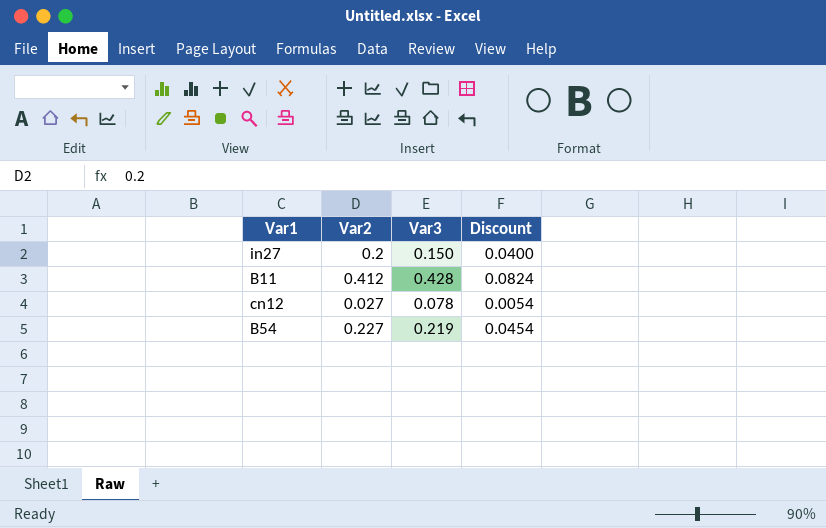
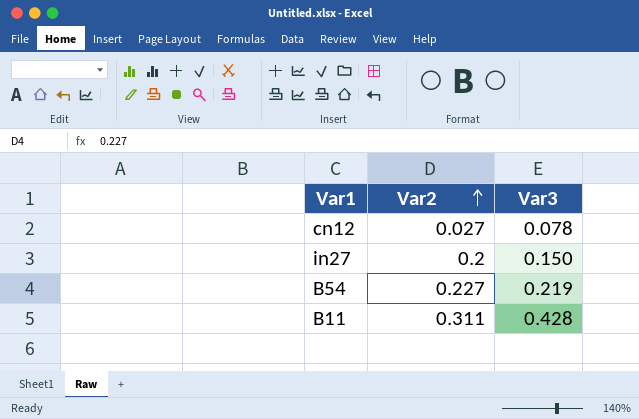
row order: none -> Var2 ascending
column Discount | formula: [Var2] * 0.2 -> none
B11 | Var2: 0.412 -> 0.311

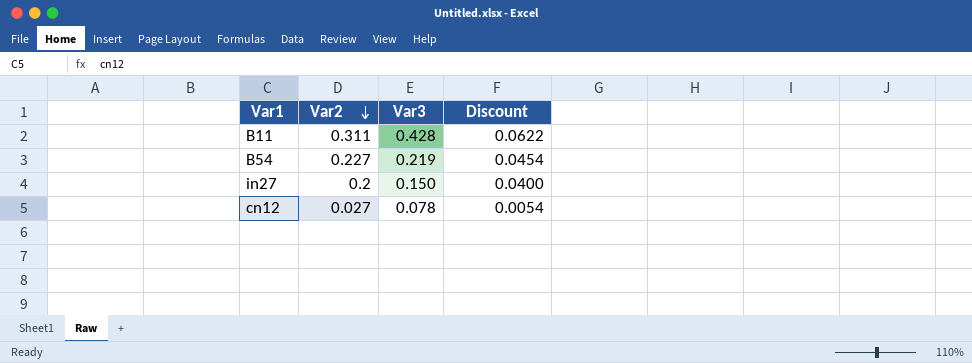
row order: Var2 ascending -> Var2 descending
column Discount | formula: none -> [Var2] * 0.2

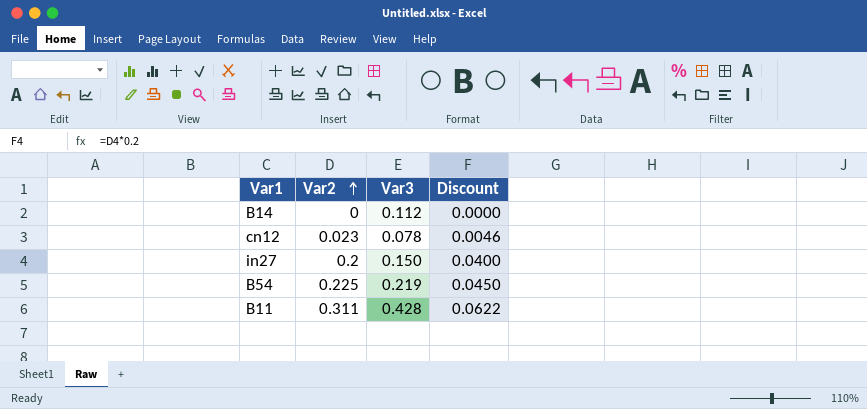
row order: Var2 descending -> Var2 ascending
row B14: none -> 0 | 0.112 | 0.0000
cn12 | Var2: 0.027 -> 0.023
cn12 | Discount: 0.0054 -> 0.0046
B54 | Var2: 0.227 -> 0.225
B54 | Discount: 0.0454 -> 0.0450

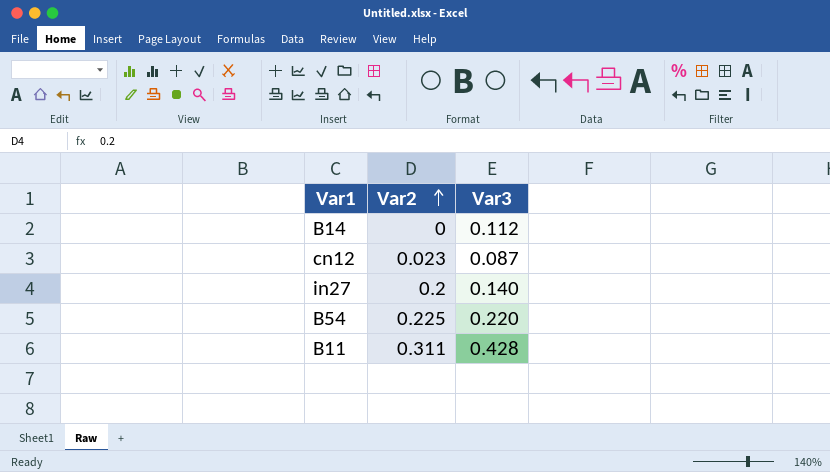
column Discount | formula: [Var2] * 0.2 -> none
cn12 | Var3: 0.078 -> 0.087
in27 | Var3: 0.150 -> 0.140
B54 | Var3: 0.219 -> 0.220

